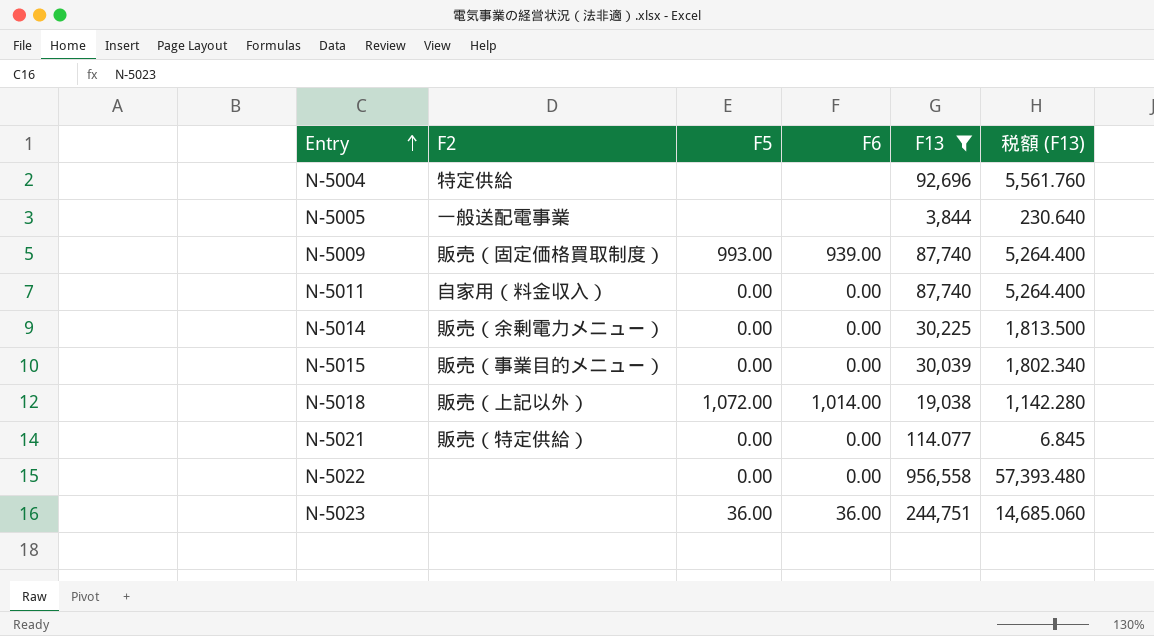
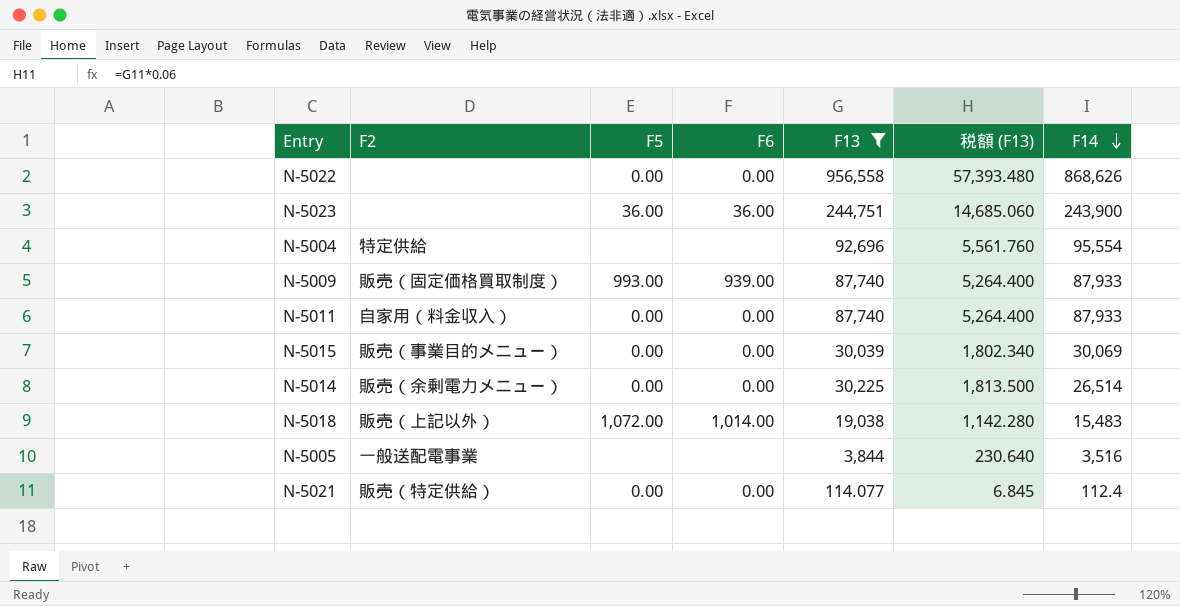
row order: Entry ascending -> F14 descending
column F14 | position: none -> 7

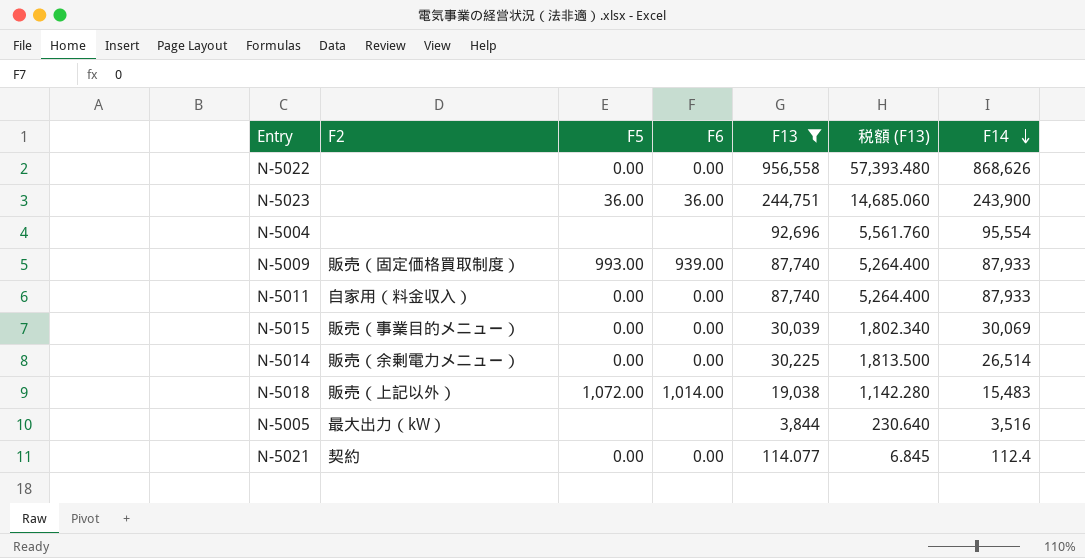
N-5004 | F2: 特定供給 -> none
N-5005 | F2: 一般送配電事業 -> 最大出力（kW）
N-5021 | F2: 販売（特定供給） -> 契約

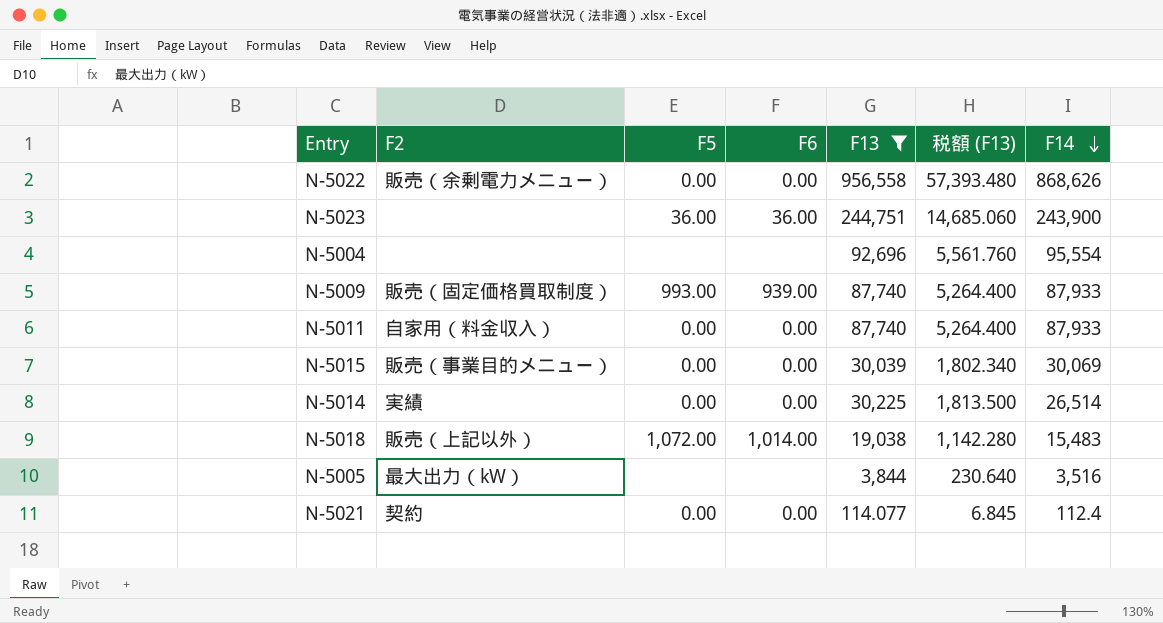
N-5022 | F2: none -> 販売（余剰電力メニュー）
N-5014 | F2: 販売（余剰電力メニュー） -> 実績

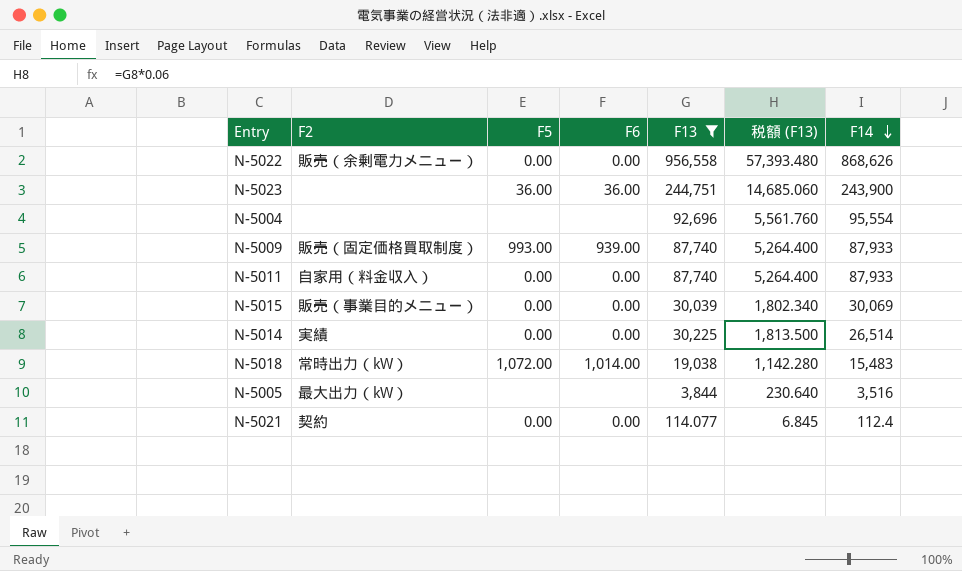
N-5018 | F2: 販売（上記以外） -> 常時出力（kW）

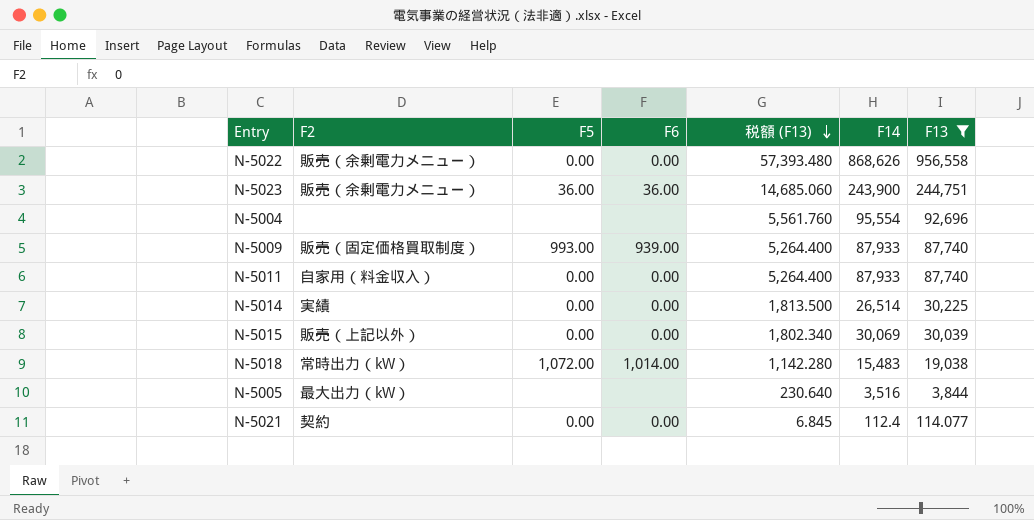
row order: F14 descending -> 税額 (F13) descending
column F13 | position: 5 -> 7
N-5023 | F2: none -> 販売（余剰電力メニュー）
N-5015 | F2: 販売（事業目的メニュー） -> 販売（上記以外）

